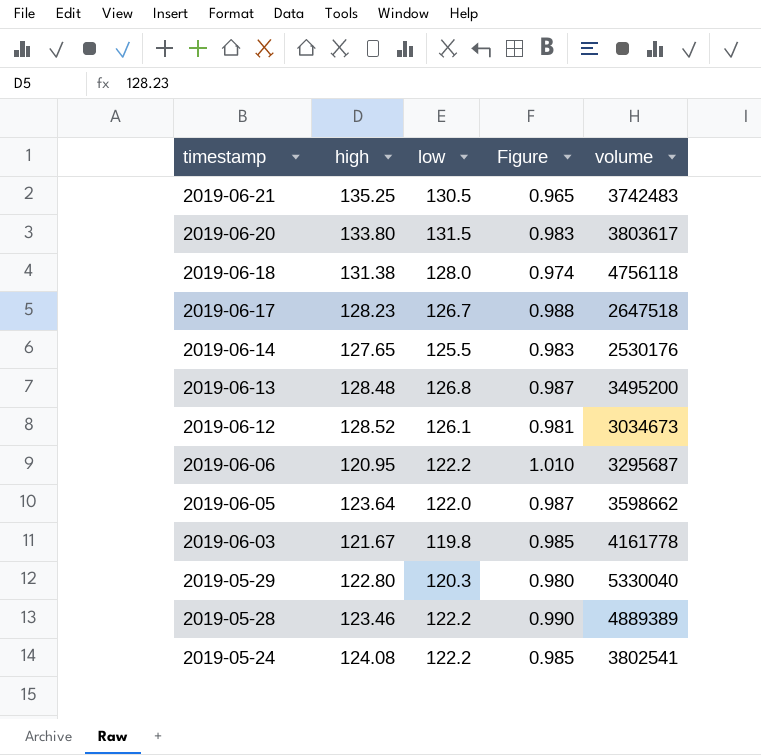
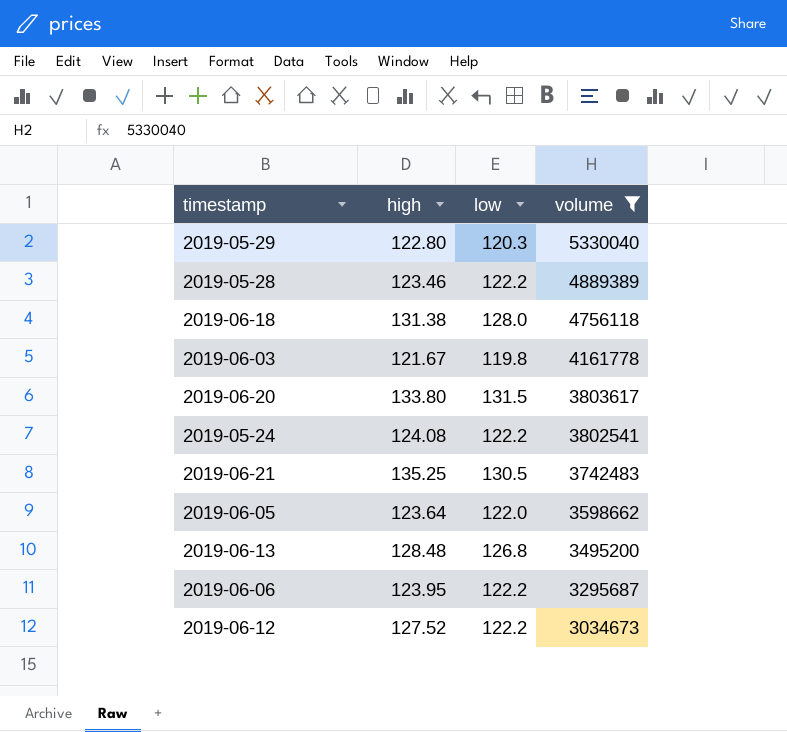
filter: none -> volume >= 3034673
row order: timestamp descending -> volume descending
column Figure | formula: [low] / [high] -> none
2019-06-06 | high: 120.95 -> 123.95
2019-06-12 | high: 128.52 -> 127.52
2019-06-12 | low: 126.1 -> 122.2

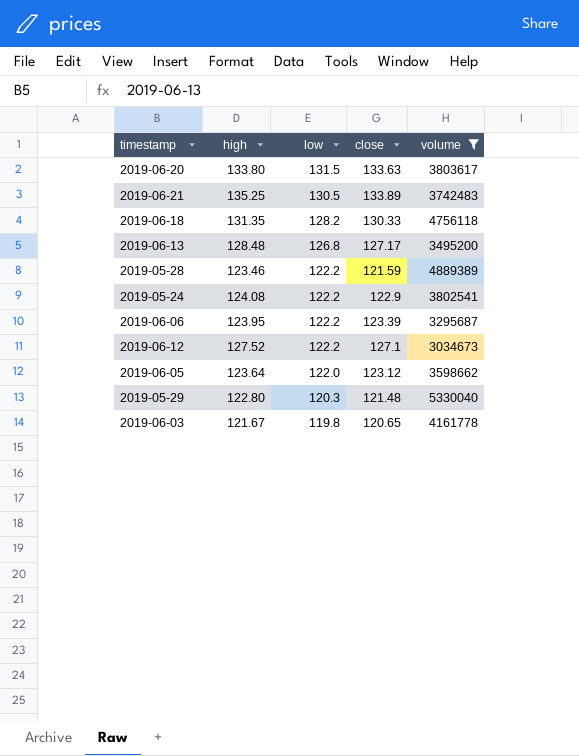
row order: volume descending -> low descending
column close | position: none -> 4
2019-06-18 | high: 131.38 -> 131.35
2019-06-18 | low: 128.0 -> 128.2

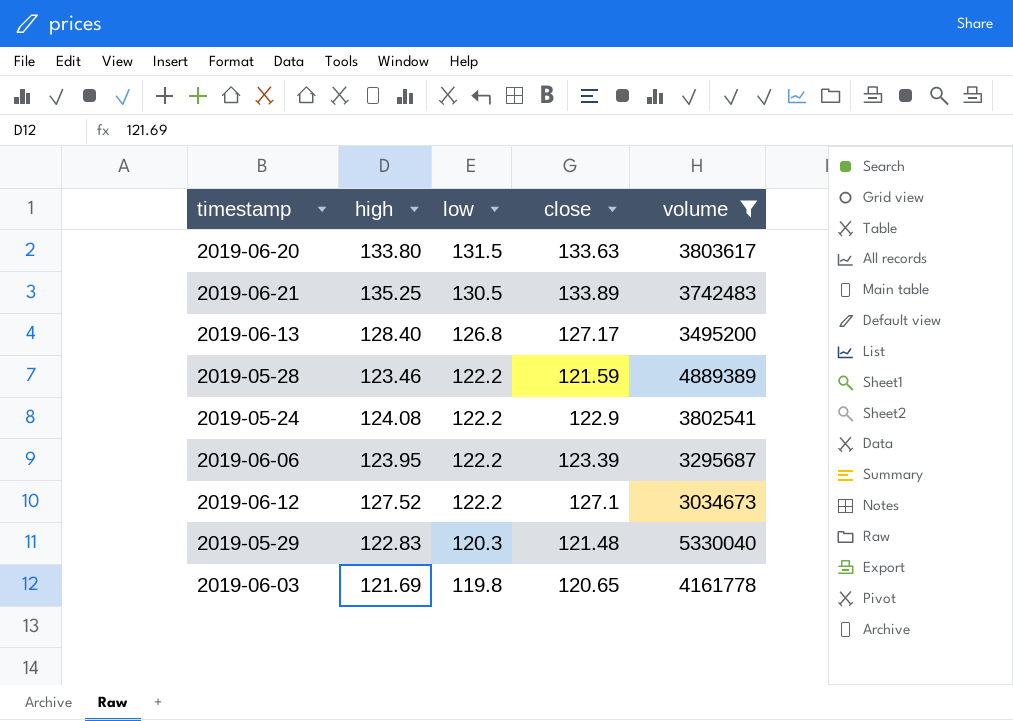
row 2019-06-18: 131.35 | 128.2 | 130.33 | 4756118 -> none
row 2019-06-05: 123.64 | 122.0 | 123.12 | 3598662 -> none
2019-06-13 | high: 128.48 -> 128.40
2019-05-29 | high: 122.80 -> 122.83
2019-06-03 | high: 121.67 -> 121.69

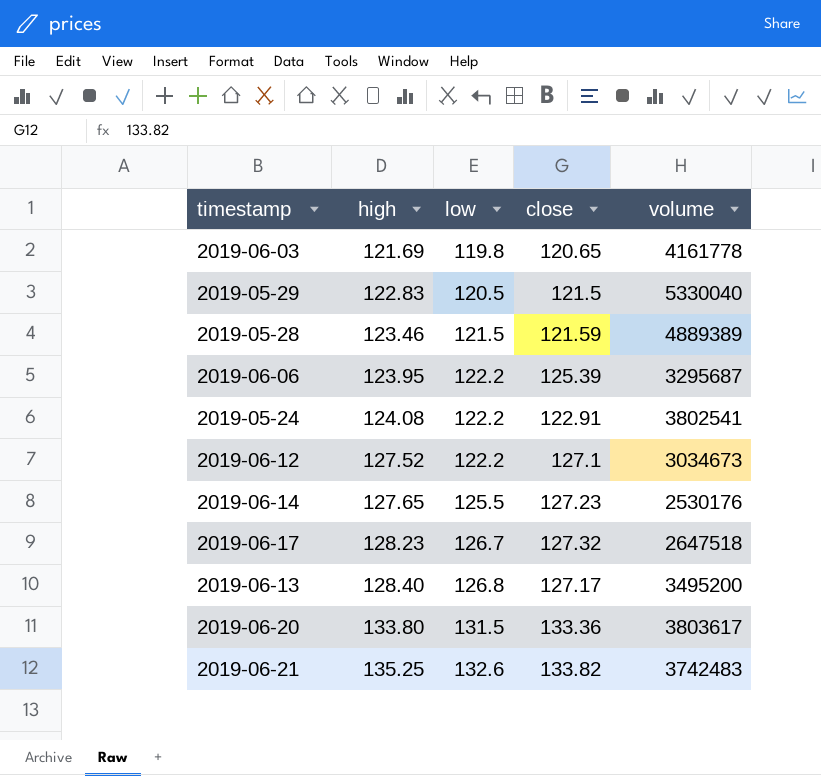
filter: volume >= 3034673 -> none
row order: low descending -> high ascending
2019-05-29 | low: 120.3 -> 120.5
2019-05-29 | close: 121.48 -> 121.5
2019-05-28 | low: 122.2 -> 121.5
2019-06-06 | close: 123.39 -> 125.39
2019-05-24 | close: 122.9 -> 122.91
2019-06-20 | close: 133.63 -> 133.36
2019-06-21 | low: 130.5 -> 132.6
2019-06-21 | close: 133.89 -> 133.82

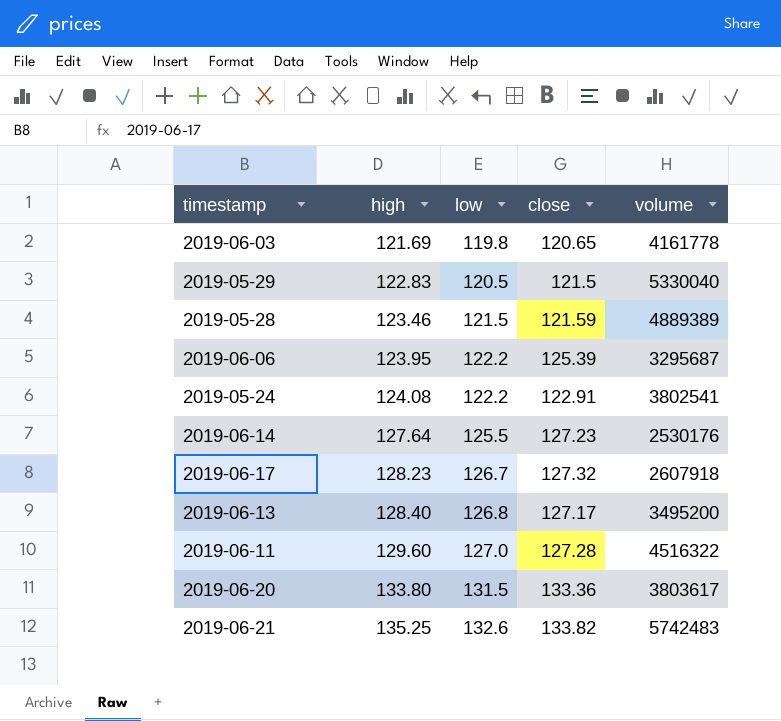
row 2019-06-12: 127.52 | 122.2 | 127.1 | 3034673 -> none
2019-06-14 | high: 127.65 -> 127.64
2019-06-17 | volume: 2647518 -> 2607918
row 2019-06-11: none -> 129.60 | 127.0 | 127.28 | 4516322
2019-06-21 | volume: 3742483 -> 5742483

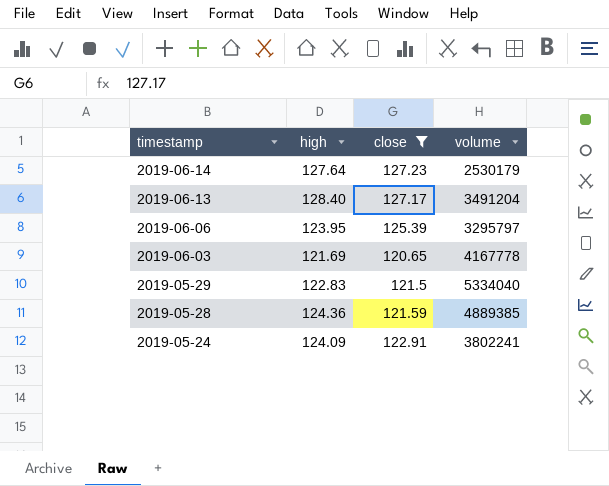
filter: none -> close <= 127.23
row order: high ascending -> timestamp descending
column low | position: 3 -> none
2019-06-14 | volume: 2530176 -> 2530179
2019-06-13 | volume: 3495200 -> 3491204
2019-06-06 | volume: 3295687 -> 3295797
2019-06-03 | volume: 4161778 -> 4167778
2019-05-29 | volume: 5330040 -> 5334040
2019-05-28 | high: 123.46 -> 124.36
2019-05-28 | volume: 4889389 -> 4889385
2019-05-24 | high: 124.08 -> 124.09
2019-05-24 | volume: 3802541 -> 3802241

